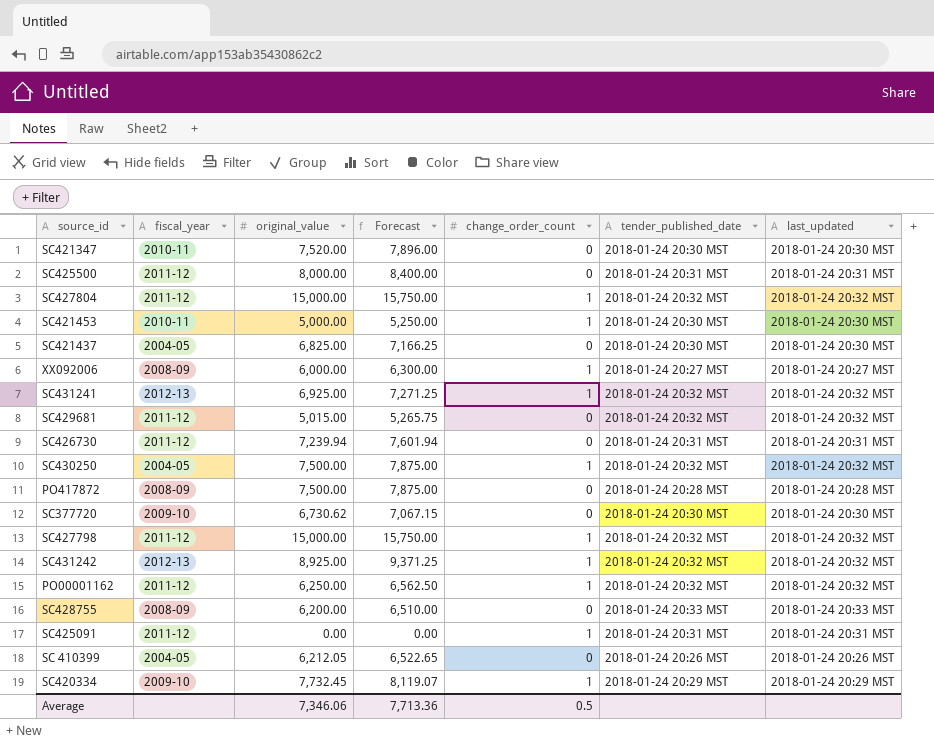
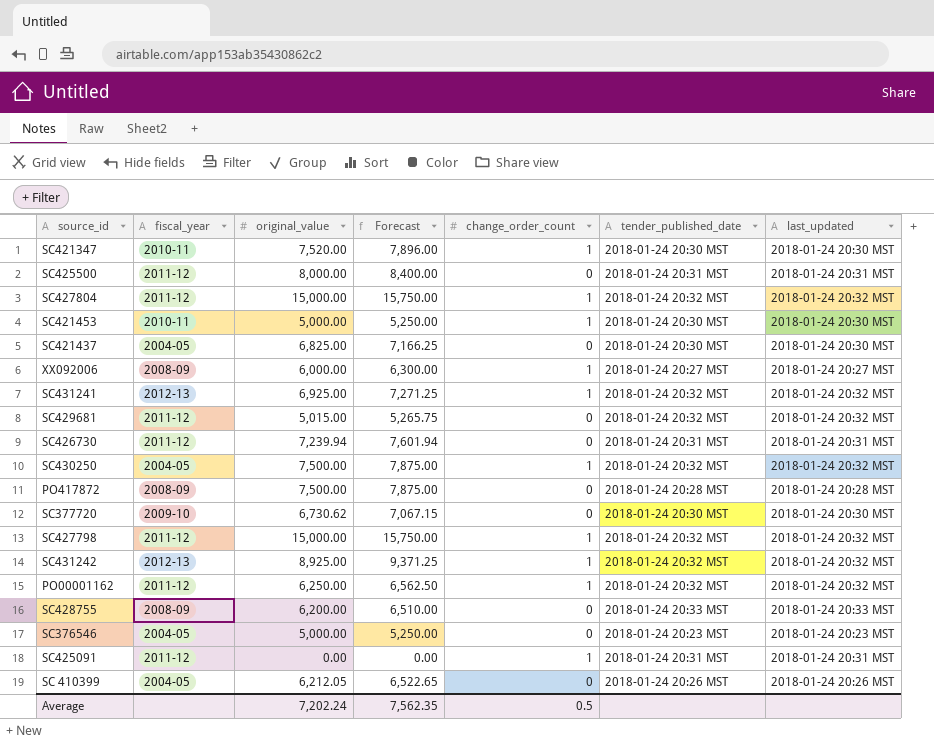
row SC420334: 2009-10 | 7,732.45 | 8,119.07 | 1 | 2018-01-24 20:29 MST | 2018-01-24 20:29 MST -> none
SC421347 | change_order_count: 0 -> 1
row SC376546: none -> 2004-05 | 5,000.00 | 5,250.00 | 0 | 2018-01-24 20:23 MST | 2018-01-24 20:23 MST
Average | original_value: 7,346.06 -> 7,202.24
Average | Forecast: 7,713.36 -> 7,562.35

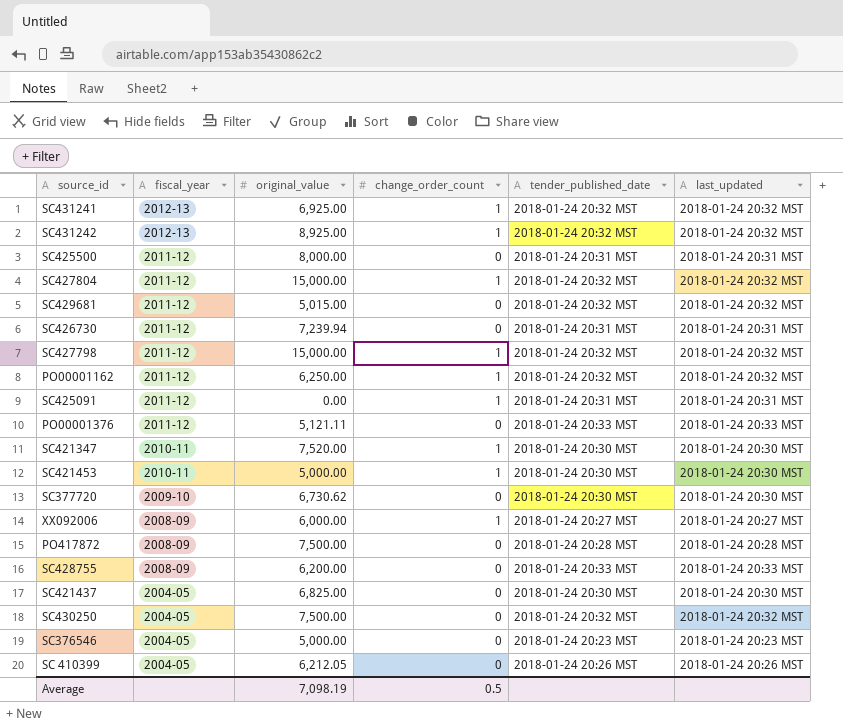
row order: none -> fiscal_year descending
column Forecast | formula: [original_value] * 1.05 -> none
row PO00001376: none -> 2011-12 | 5,121.11 | 0 | 2018-01-24 20:33 MST | 2018-01-24 20:33 MST
SC430250 | change_order_count: 1 -> 0
Average | original_value: 7,202.24 -> 7,098.19

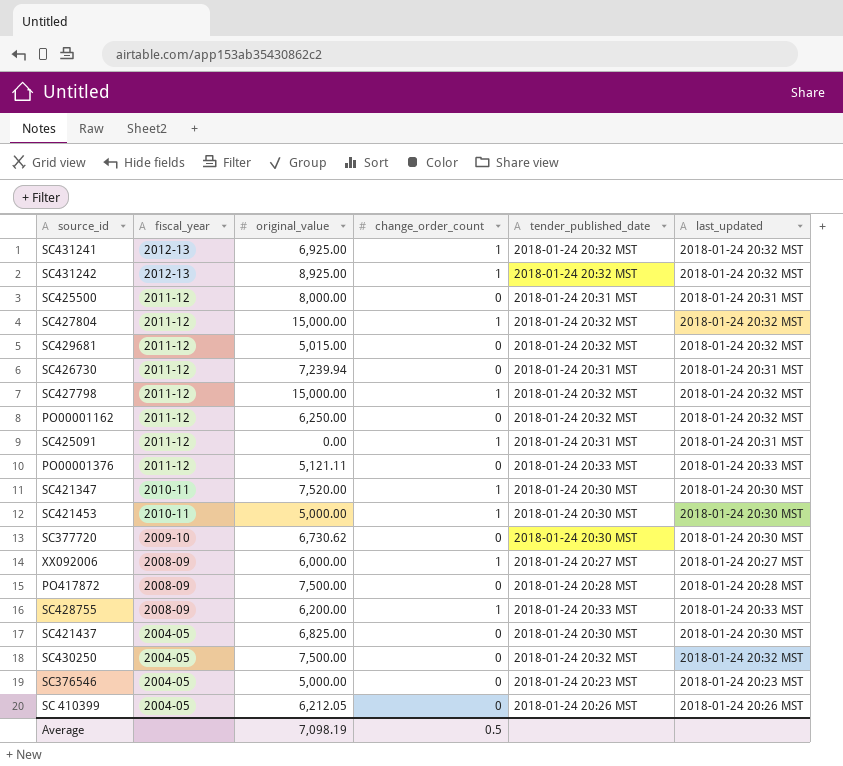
PO00001162 | change_order_count: 1 -> 0
SC428755 | change_order_count: 0 -> 1

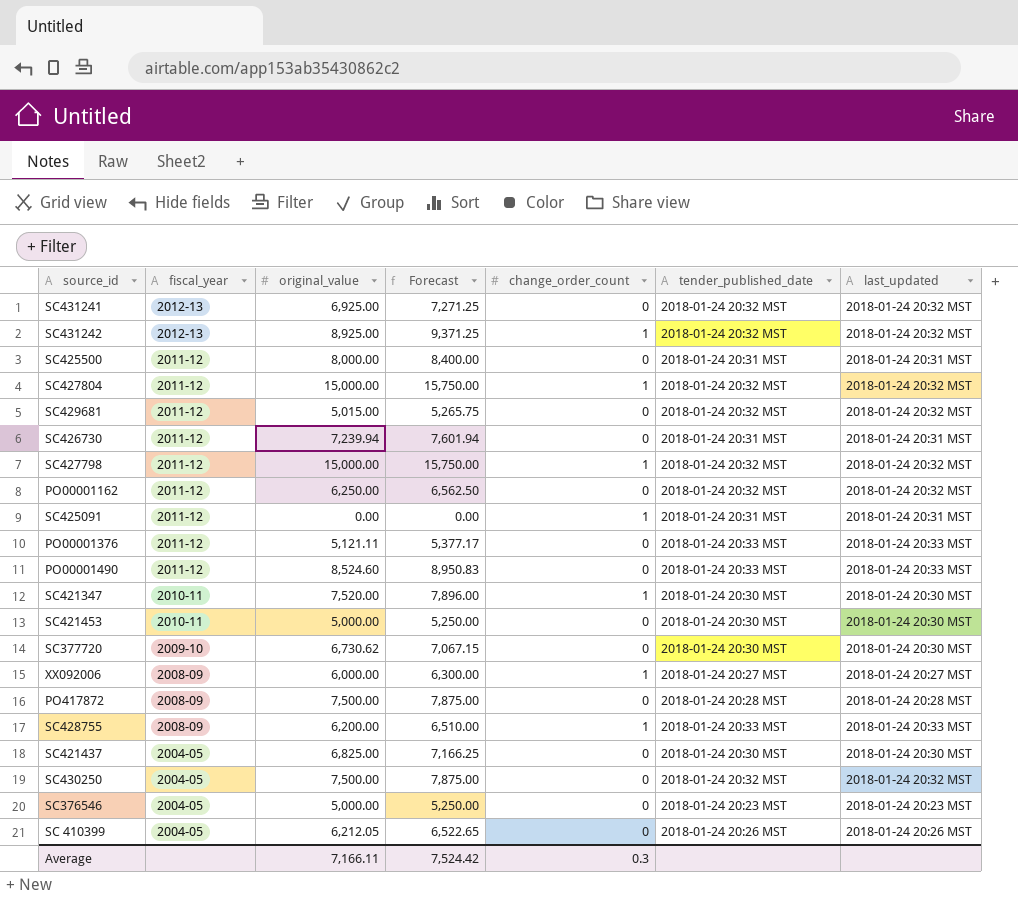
column Forecast | formula: none -> [original_value] * 1.05
SC431241 | change_order_count: 1 -> 0
row PO00001490: none -> 2011-12 | 8,524.60 | 8,950.83 | 0 | 2018-01-24 20:33 MST | 2018-01-24 20:33 MST
SC421453 | change_order_count: 1 -> 0
Average | original_value: 7,098.19 -> 7,166.11
Average | change_order_count: 0.5 -> 0.3

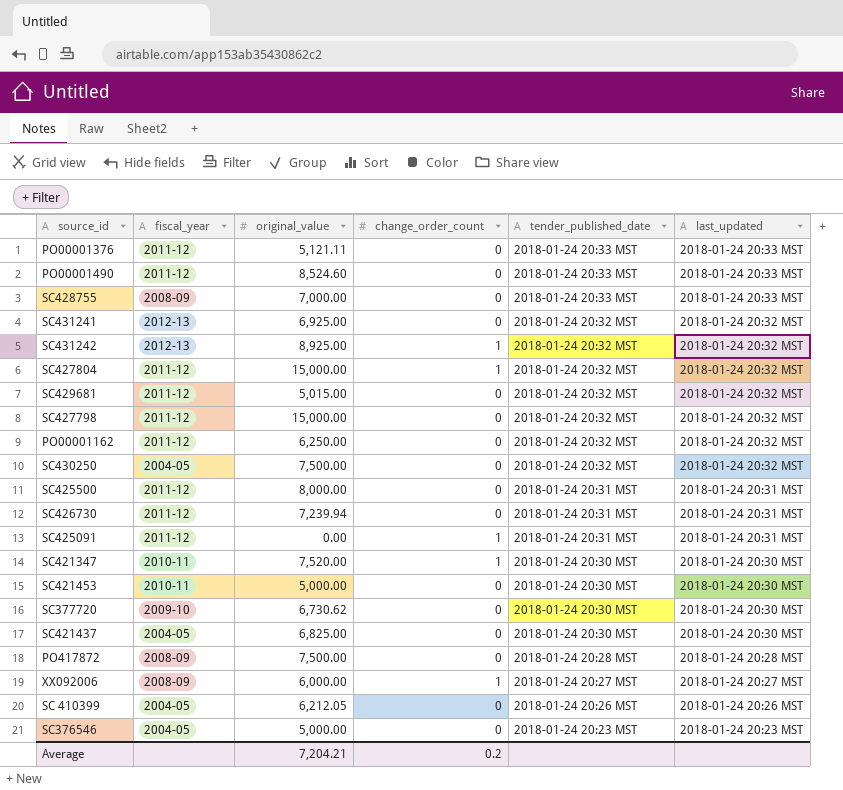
row order: fiscal_year descending -> tender_published_date descending
column Forecast | formula: [original_value] * 1.05 -> none
SC428755 | original_value: 6,200.00 -> 7,000.00
SC428755 | change_order_count: 1 -> 0
SC427798 | change_order_count: 1 -> 0
Average | original_value: 7,166.11 -> 7,204.21
Average | change_order_count: 0.3 -> 0.2

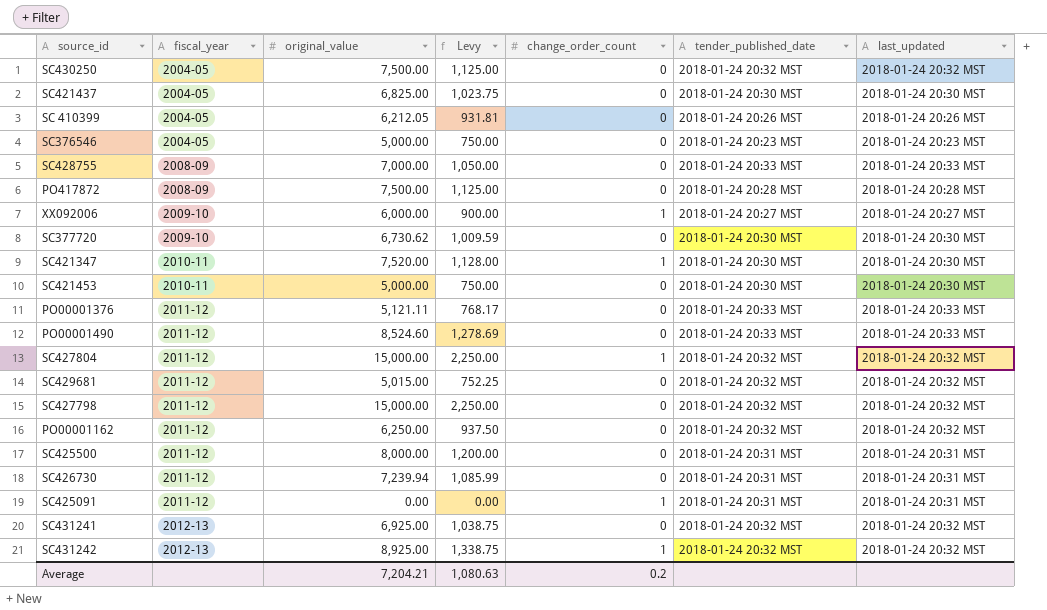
row order: tender_published_date descending -> fiscal_year ascending
column Levy | formula: none -> [original_value] * 0.15
XX092006 | fiscal_year: 2008-09 -> 2009-10

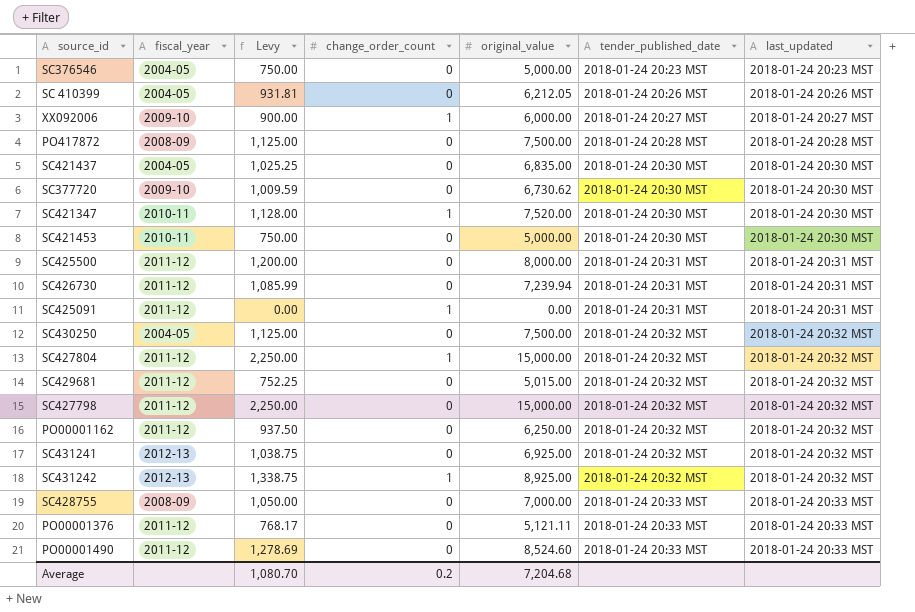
row order: fiscal_year ascending -> tender_published_date ascending
column original_value | position: 3 -> 5
SC421437 | Levy: 1,023.75 -> 1,025.25
SC421437 | original_value: 6,825.00 -> 6,835.00
Average | Levy: 1,080.63 -> 1,080.70
Average | original_value: 7,204.21 -> 7,204.68

